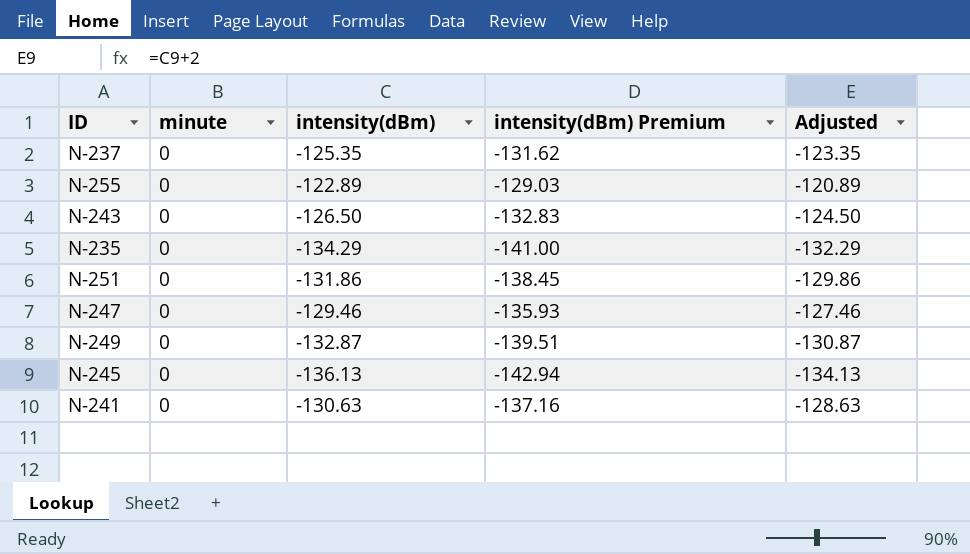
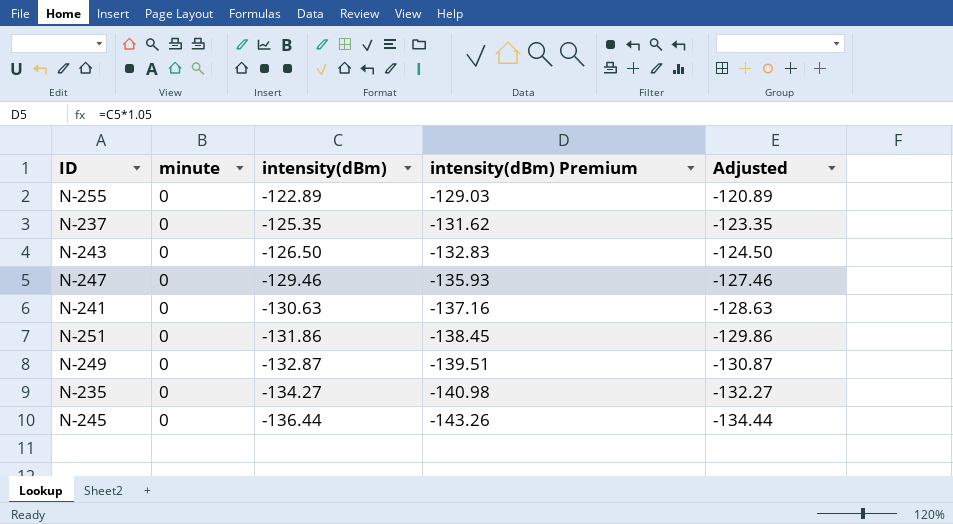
row order: none -> intensity(dBm) descending
N-235 | intensity(dBm): -134.29 -> -134.27
N-235 | intensity(dBm) Premium: -141.00 -> -140.98
N-235 | Adjusted: -132.29 -> -132.27
N-245 | intensity(dBm): -136.13 -> -136.44
N-245 | intensity(dBm) Premium: -142.94 -> -143.26
N-245 | Adjusted: -134.13 -> -134.44

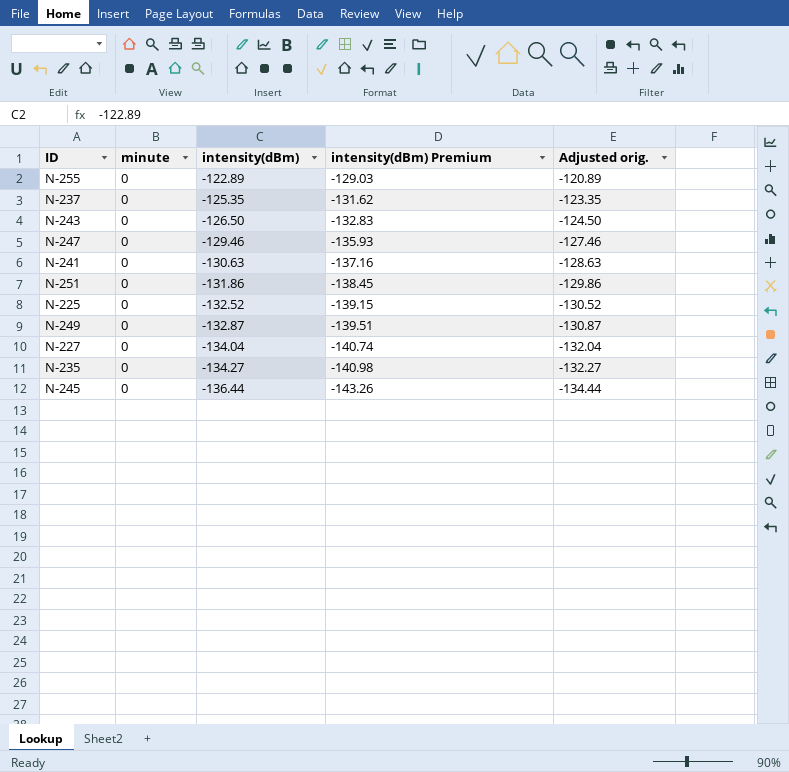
column name: Adjusted -> Adjusted orig.
row N-225: none -> 0 | -132.52 | -139.15 | -130.52
row N-227: none -> 0 | -134.04 | -140.74 | -132.04

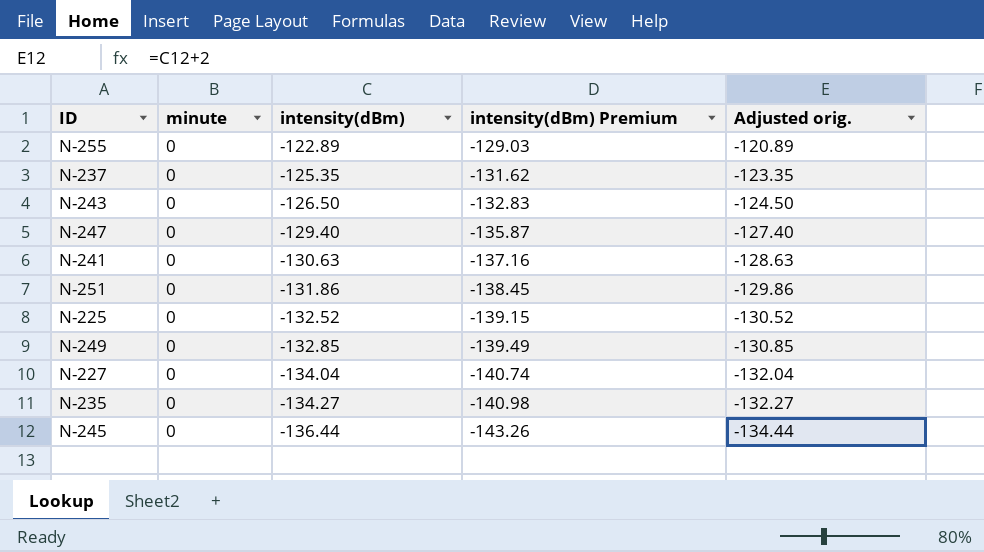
N-247 | intensity(dBm): -129.46 -> -129.40
N-247 | intensity(dBm) Premium: -135.93 -> -135.87
N-247 | Adjusted orig.: -127.46 -> -127.40
N-249 | intensity(dBm): -132.87 -> -132.85
N-249 | intensity(dBm) Premium: -139.51 -> -139.49
N-249 | Adjusted orig.: -130.87 -> -130.85

